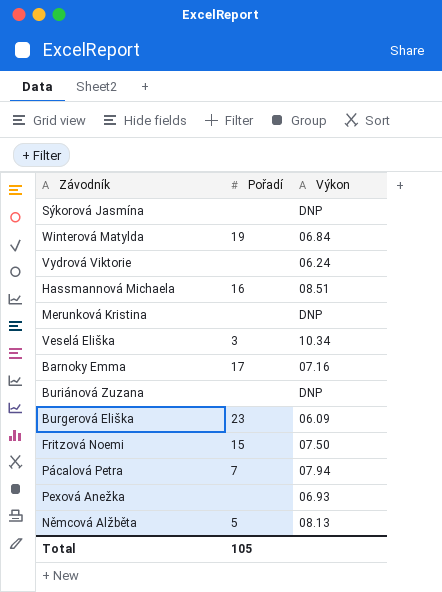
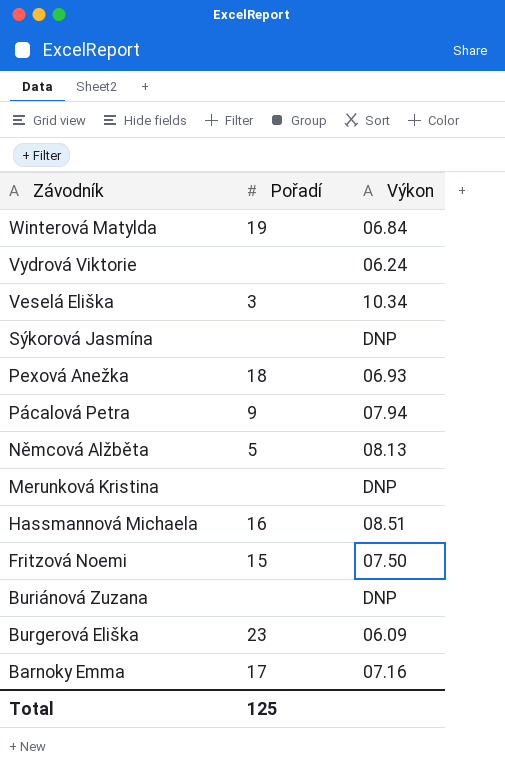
row order: none -> Závodník descending
Pexová Anežka | Pořadí: none -> 18
Pácalová Petra | Pořadí: 7 -> 9
Total | Pořadí: 105 -> 125

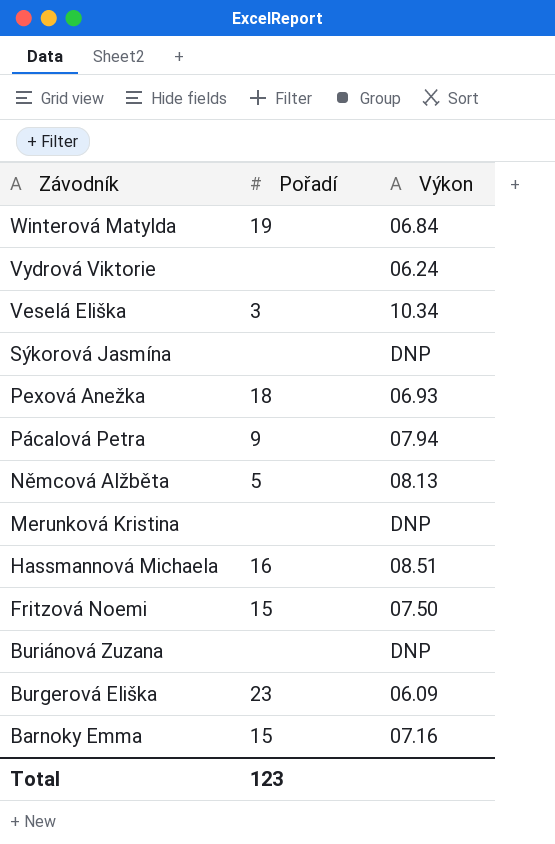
Barnoky Emma | Pořadí: 17 -> 15
Total | Pořadí: 125 -> 123

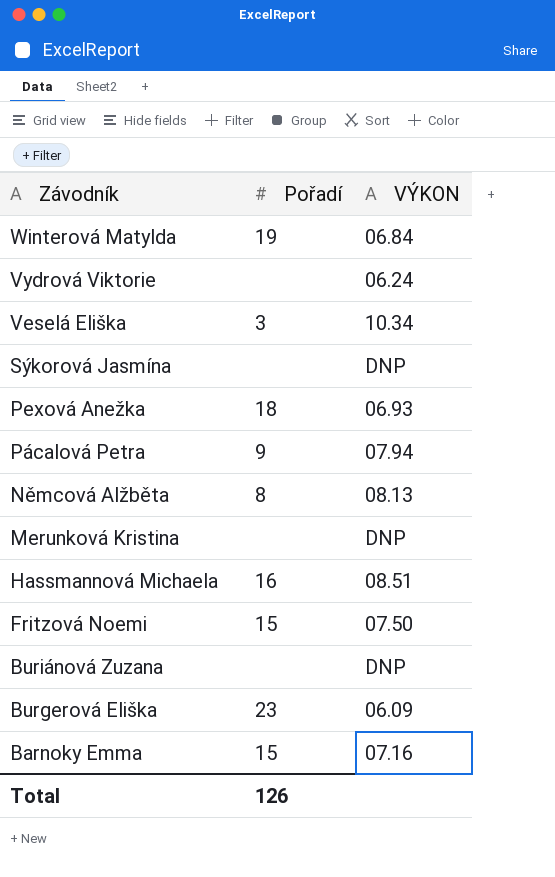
column name: Výkon -> VÝKON
Němcová Alžběta | Pořadí: 5 -> 8
Total | Pořadí: 123 -> 126

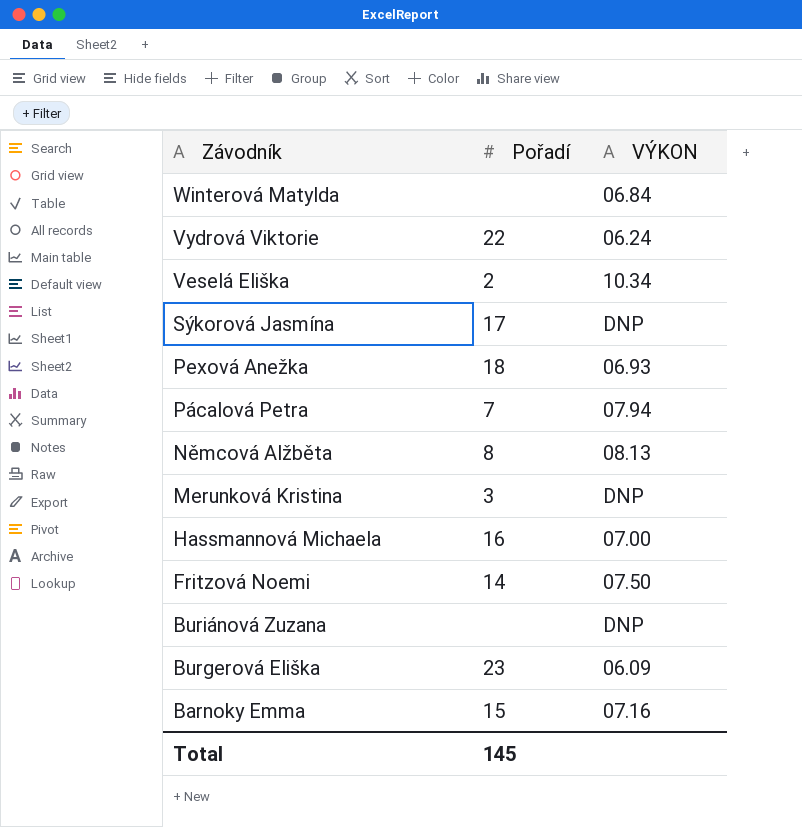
Winterová Matylda | Pořadí: 19 -> none
Vydrová Viktorie | Pořadí: none -> 22
Veselá Eliška | Pořadí: 3 -> 2
Sýkorová Jasmína | Pořadí: none -> 17
Pácalová Petra | Pořadí: 9 -> 7
Merunková Kristina | Pořadí: none -> 3
Hassmannová Michaela | VÝKON: 08.51 -> 07.00
Fritzová Noemi | Pořadí: 15 -> 14
Total | Pořadí: 126 -> 145

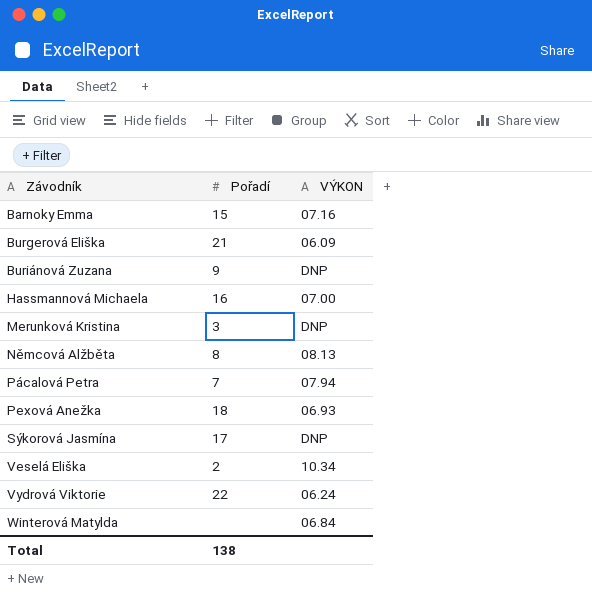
row order: Závodník descending -> Závodník ascending
row Fritzová Noemi: 14 | 07.50 -> none
Burgerová Eliška | Pořadí: 23 -> 21
Buriánová Zuzana | Pořadí: none -> 9
Total | Pořadí: 145 -> 138

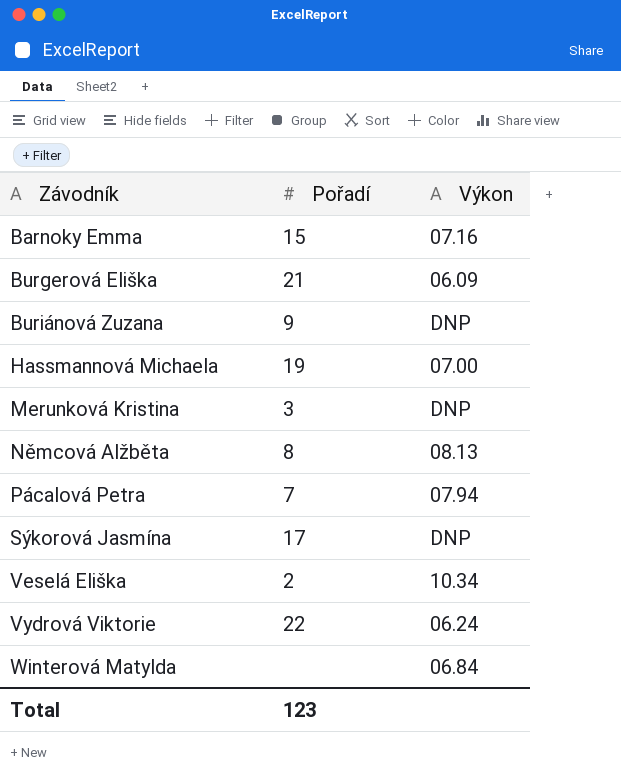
column name: VÝKON -> Výkon
row Pexová Anežka: 18 | 06.93 -> none
Hassmannová Michaela | Pořadí: 16 -> 19
Total | Pořadí: 138 -> 123

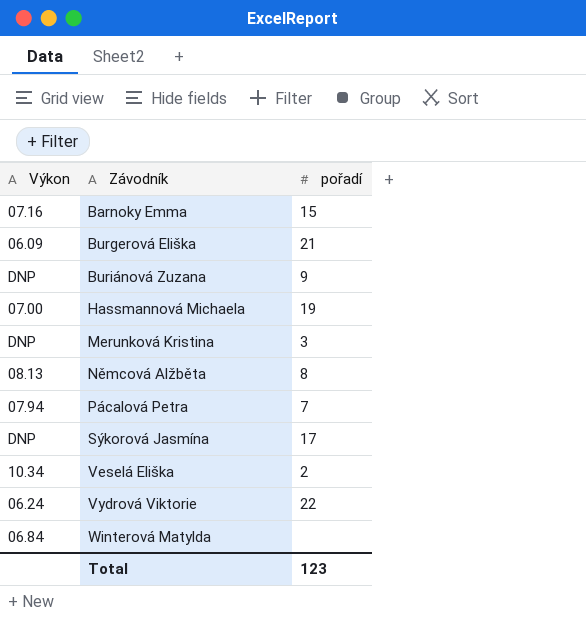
column Výkon | position: 3 -> 1
column name: Pořadí -> pořadí

